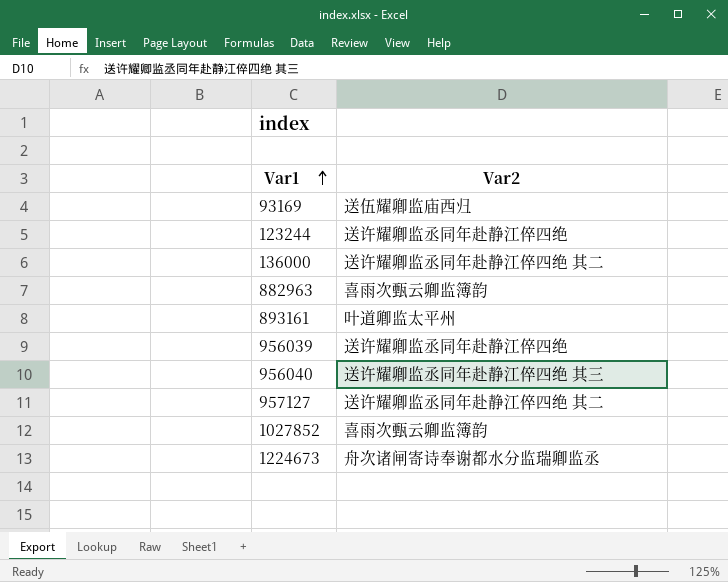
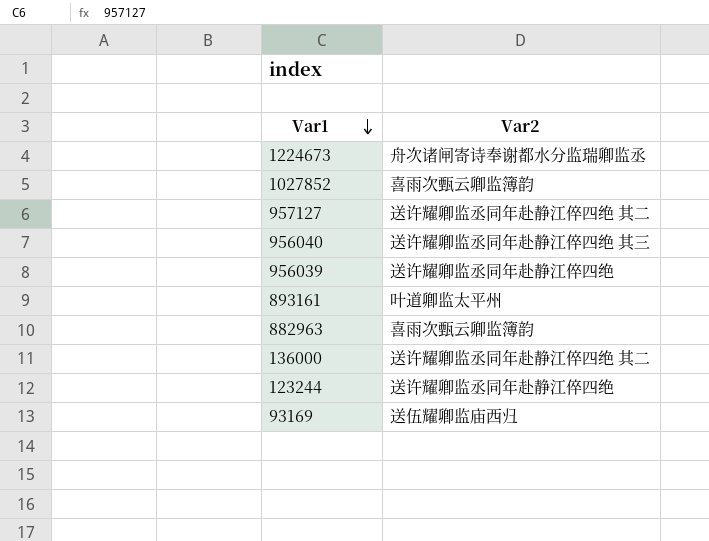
row order: Var1 ascending -> Var1 descending

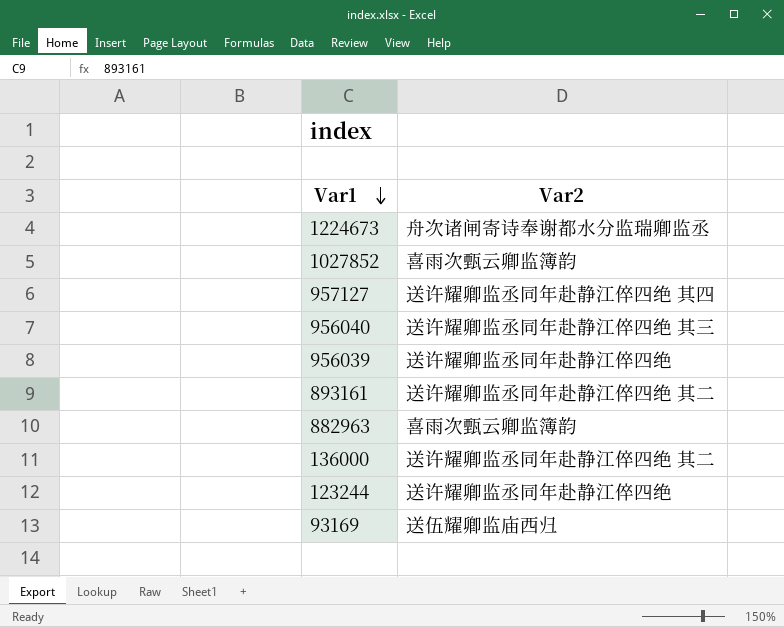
957127 | Var2: 送许耀卿监丞同年赴静江倅四绝 其二 -> 送许耀卿监丞同年赴静江倅四绝 其四
893161 | Var2: 叶道卿监太平州 -> 送许耀卿监丞同年赴静江倅四绝 其二

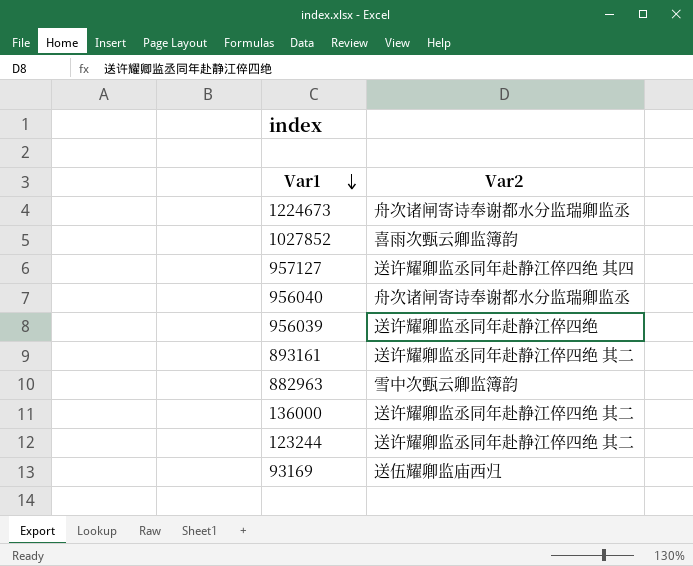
956040 | Var2: 送许耀卿监丞同年赴静江倅四绝 其三 -> 舟次诸闸寄诗奉谢都水分监瑞卿监丞
882963 | Var2: 喜雨次甄云卿监簿韵 -> 雪中次甄云卿监簿韵
123244 | Var2: 送许耀卿监丞同年赴静江倅四绝 -> 送许耀卿监丞同年赴静江倅四绝 其二

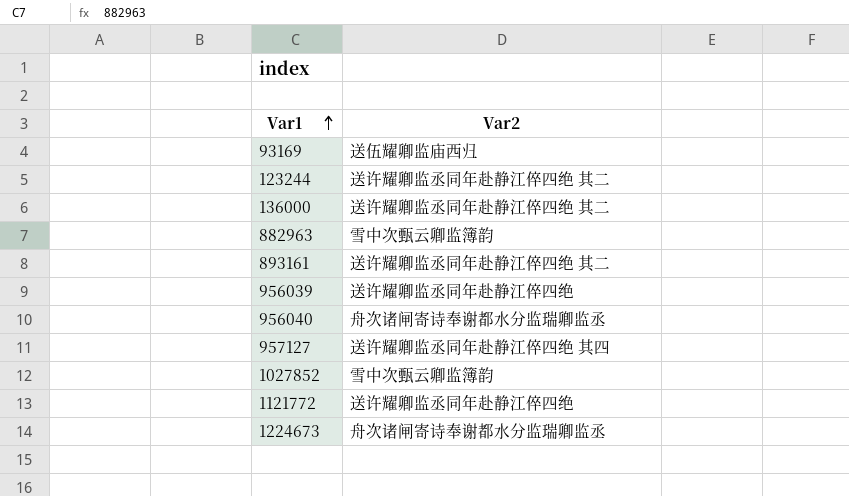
row order: Var1 descending -> Var1 ascending
1027852 | Var2: 喜雨次甄云卿监簿韵 -> 雪中次甄云卿监簿韵
row 1121772: none -> 送许耀卿监丞同年赴静江倅四绝

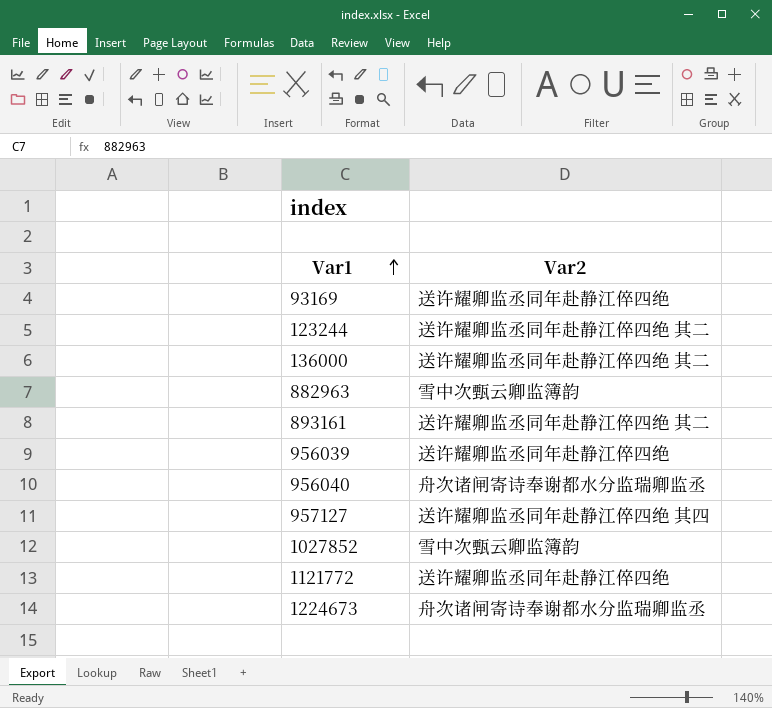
93169 | Var2: 送伍耀卿监庙西归 -> 送许耀卿监丞同年赴静江倅四绝

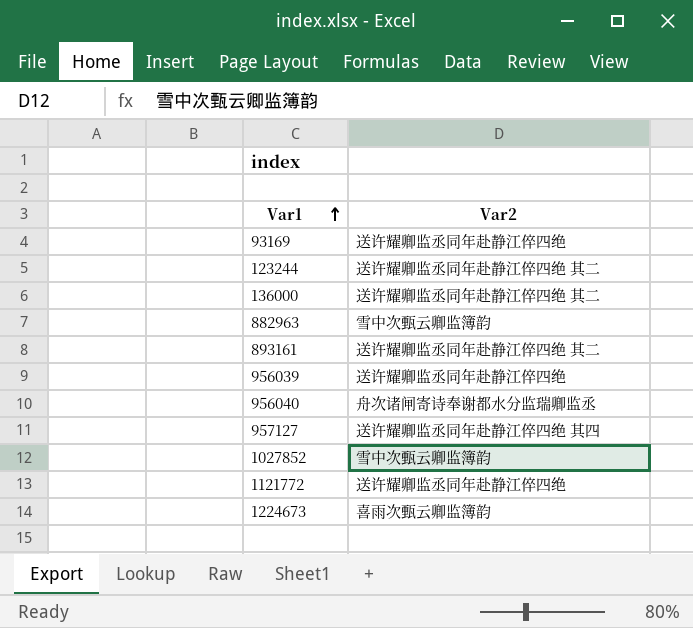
1224673 | Var2: 舟次诸闸寄诗奉谢都水分监瑞卿监丞 -> 喜雨次甄云卿监簿韵

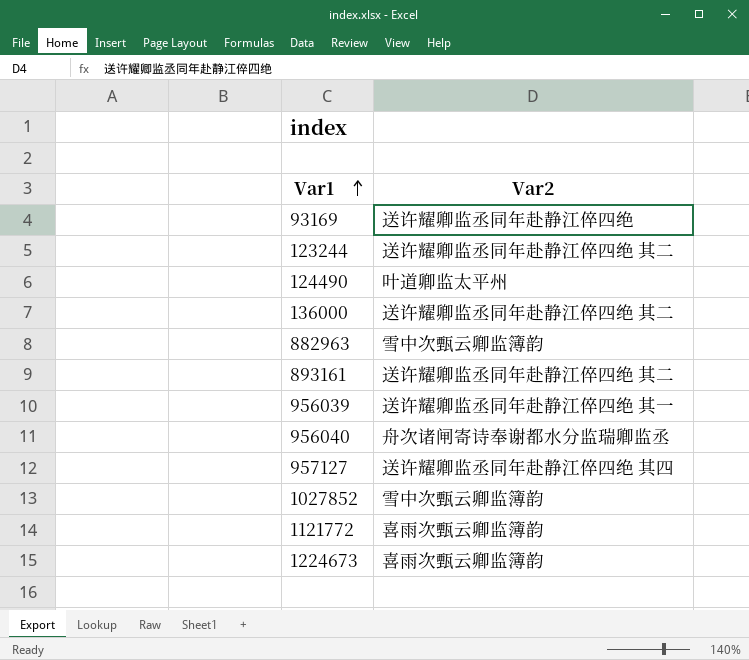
row 124490: none -> 叶道卿监太平州
956039 | Var2: 送许耀卿监丞同年赴静江倅四绝 -> 送许耀卿监丞同年赴静江倅四绝 其一
1121772 | Var2: 送许耀卿监丞同年赴静江倅四绝 -> 喜雨次甄云卿监簿韵

